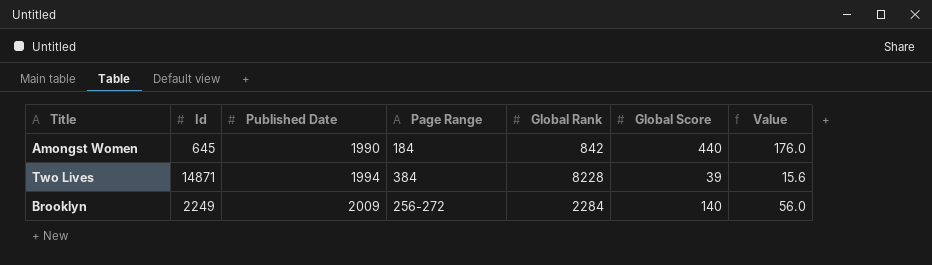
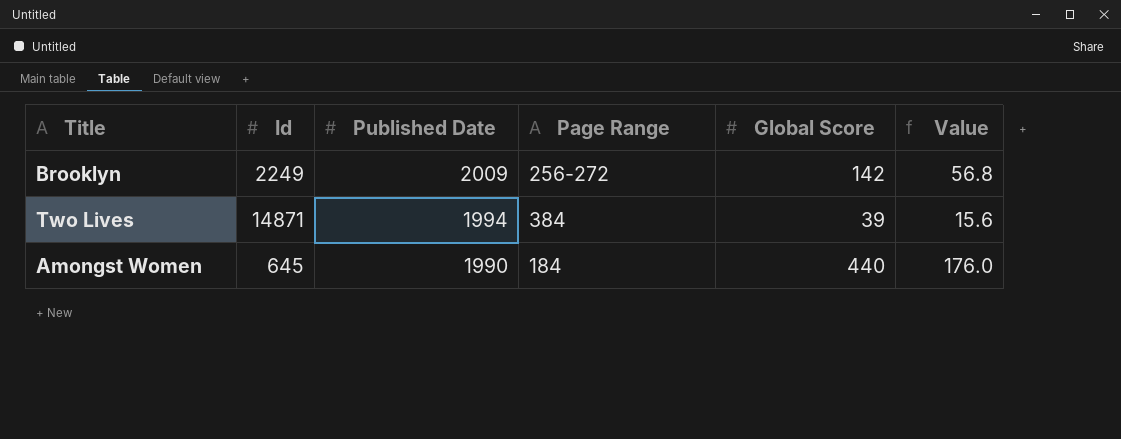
row order: Published Date ascending -> Published Date descending
column Global Rank | position: 5 -> none
Brooklyn | Global Score: 140 -> 142
Brooklyn | Value: 56.0 -> 56.8

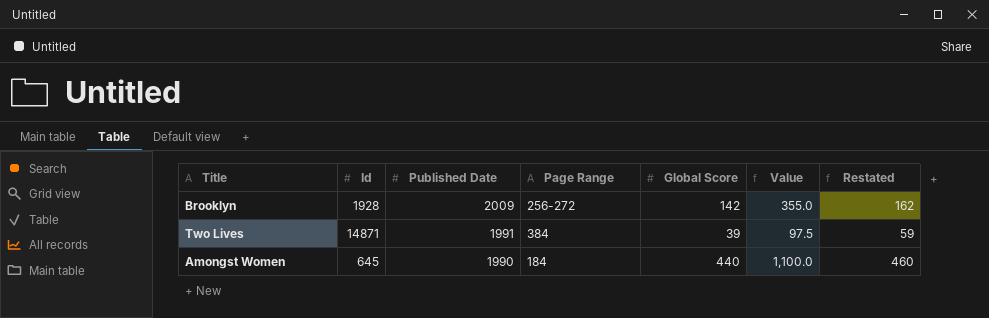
column Value | formula: [Global Score] * 0.4 -> [Global Score] * 2.5
column Restated | formula: none -> [Global Score] + 20
Brooklyn | Id: 2249 -> 1928
Two Lives | Published Date: 1994 -> 1991

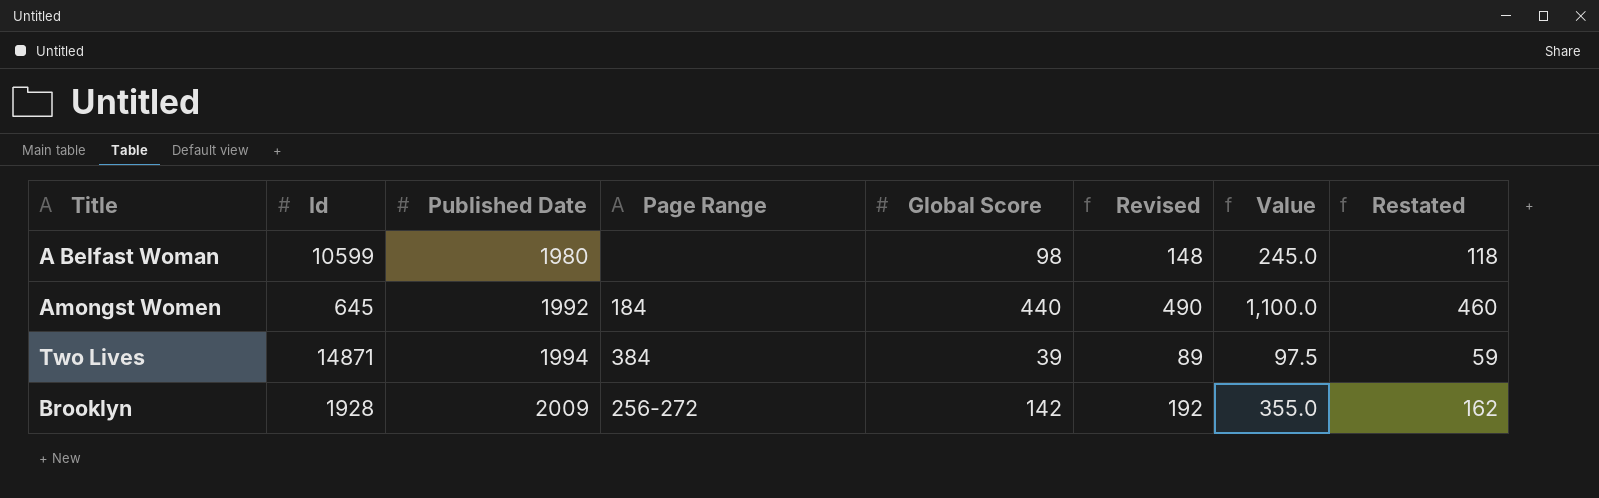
row order: Published Date descending -> Published Date ascending
column Revised | formula: none -> [Global Score] + 50
row A Belfast Woman: none -> 10599 | 1980 | none | 98 | 148 | 245.0 | 118
Amongst Women | Published Date: 1990 -> 1992
Two Lives | Published Date: 1991 -> 1994

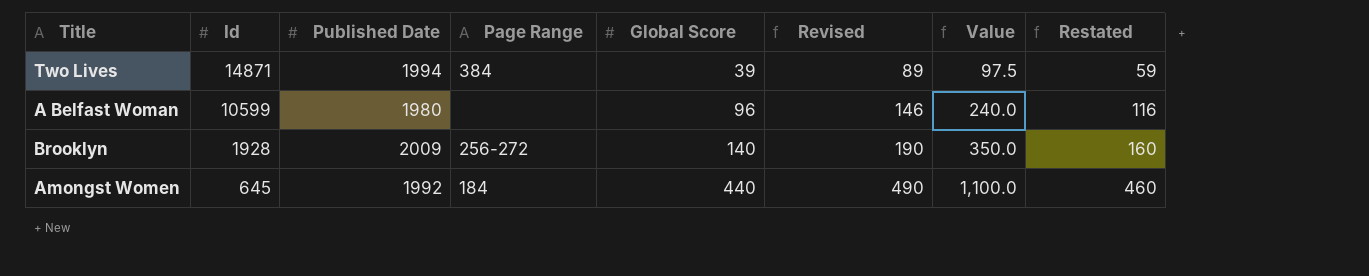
row order: Published Date ascending -> Id descending
A Belfast Woman | Global Score: 98 -> 96
A Belfast Woman | Revised: 148 -> 146
A Belfast Woman | Value: 245.0 -> 240.0
A Belfast Woman | Restated: 118 -> 116
Brooklyn | Global Score: 142 -> 140
Brooklyn | Revised: 192 -> 190
Brooklyn | Value: 355.0 -> 350.0
Brooklyn | Restated: 162 -> 160

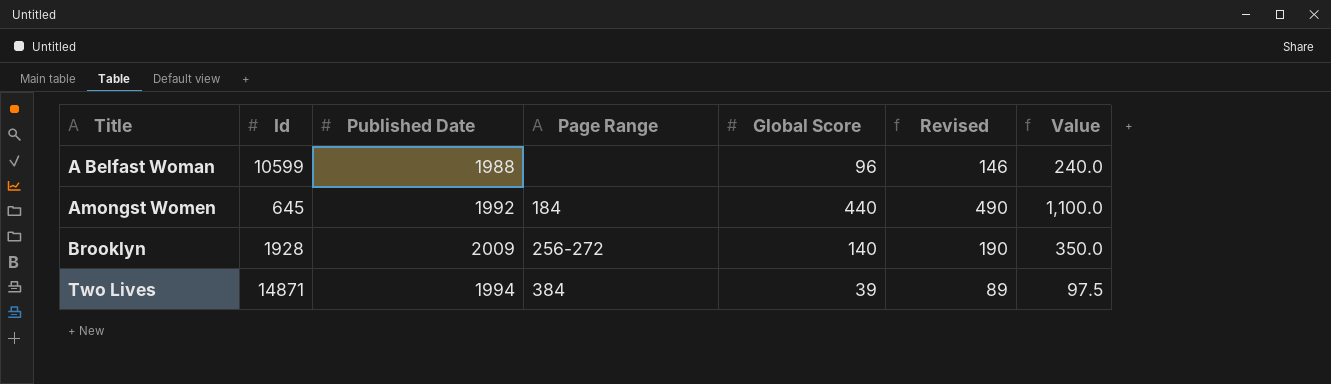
row order: Id descending -> Title ascending
column Restated | formula: [Global Score] + 20 -> none
A Belfast Woman | Published Date: 1980 -> 1988

